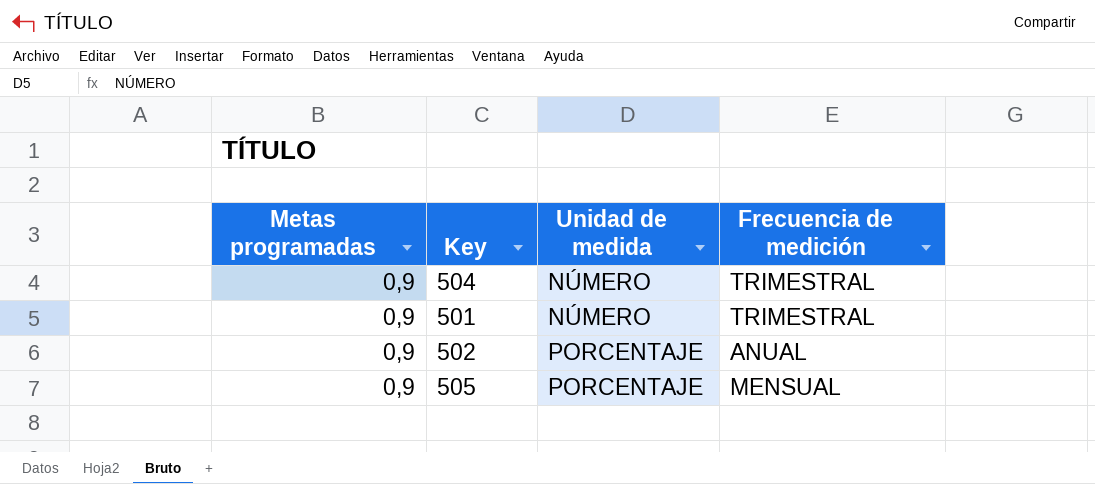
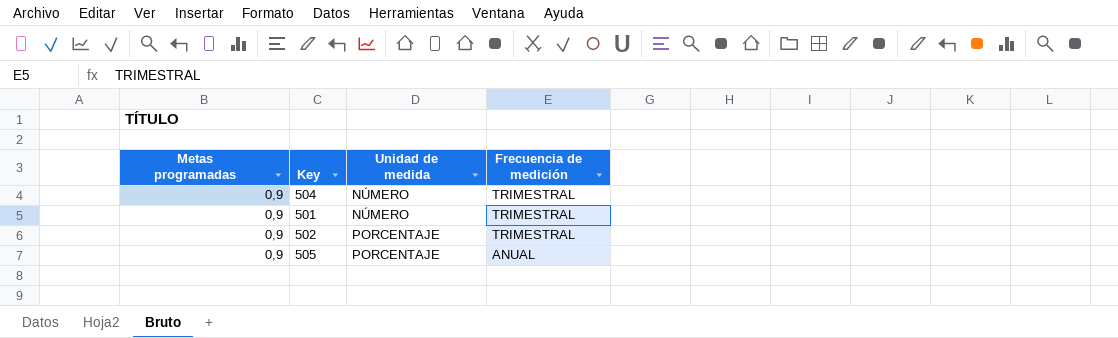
502 | Frecuencia de medición: ANUAL -> TRIMESTRAL
505 | Frecuencia de medición: MENSUAL -> ANUAL

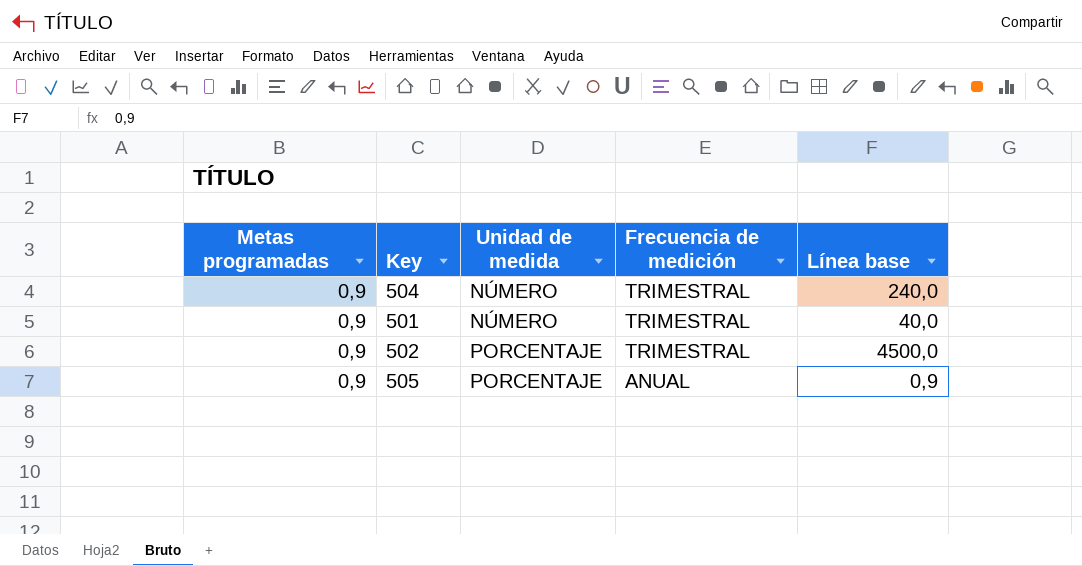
column Línea base | position: none -> 5

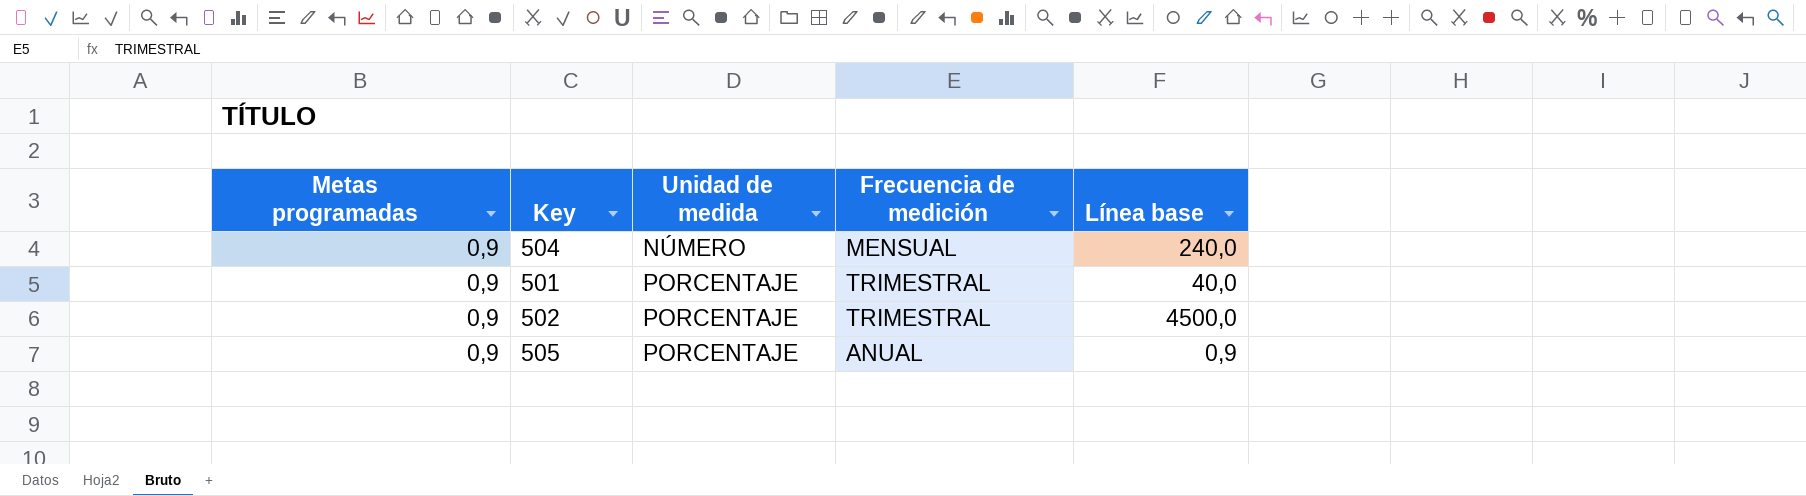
504 | Frecuencia de medición: TRIMESTRAL -> MENSUAL
501 | Unidad de medida: NÚMERO -> PORCENTAJE

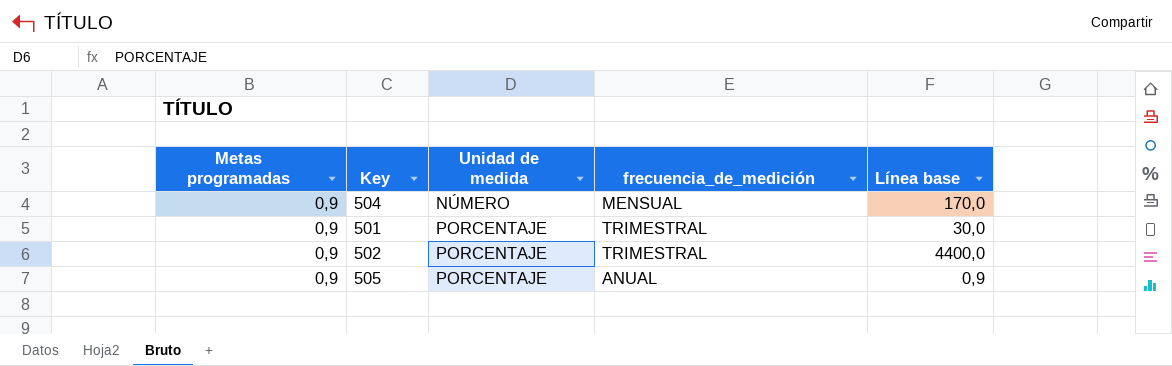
column name: Frecuencia de medición -> frecuencia_de_medición
504 | Línea base: 240,0 -> 170,0
501 | Línea base: 40,0 -> 30,0
502 | Línea base: 4500,0 -> 4400,0

